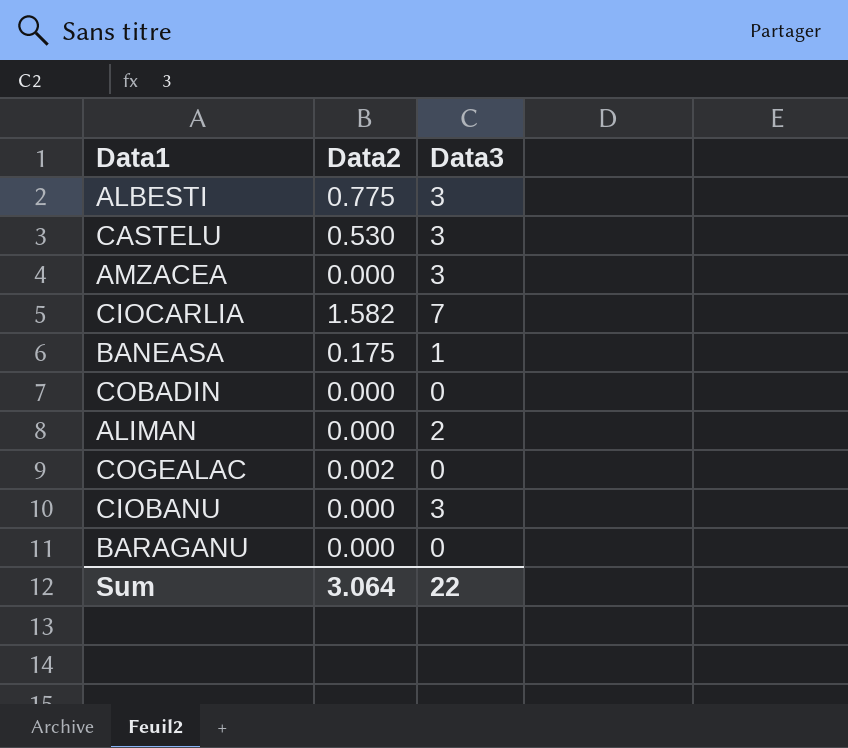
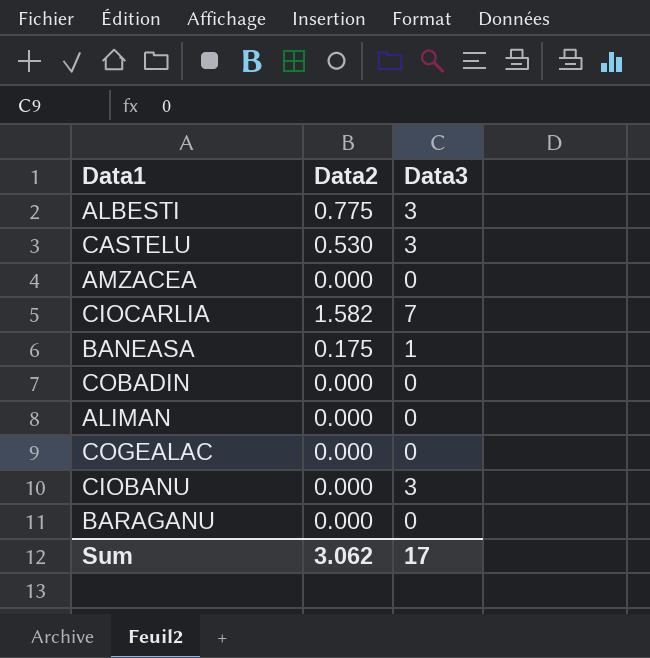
AMZACEA | Data3: 3 -> 0
ALIMAN | Data3: 2 -> 0
COGEALAC | Data2: 0.002 -> 0.000
Sum | Data2: 3.064 -> 3.062
Sum | Data3: 22 -> 17

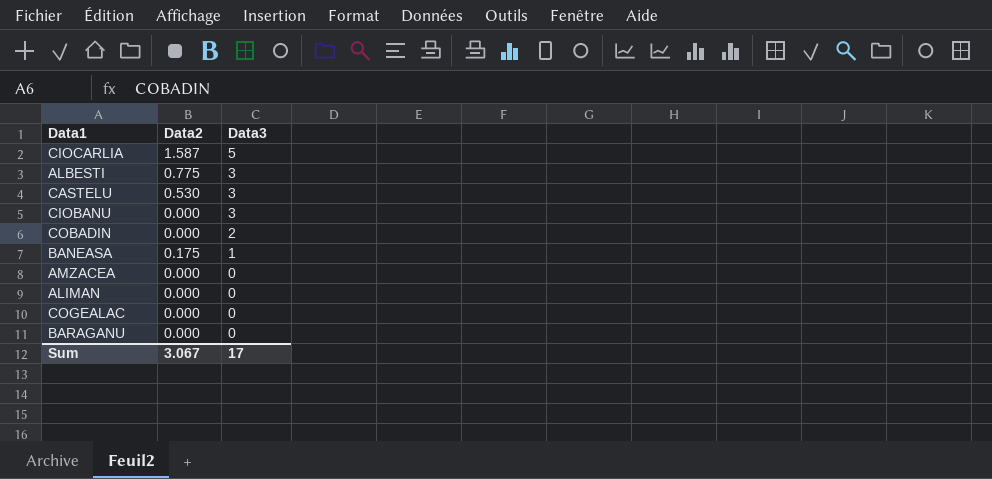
row order: none -> Data3 descending
CIOCARLIA | Data2: 1.582 -> 1.587
CIOCARLIA | Data3: 7 -> 5
COBADIN | Data3: 0 -> 2
Sum | Data2: 3.062 -> 3.067

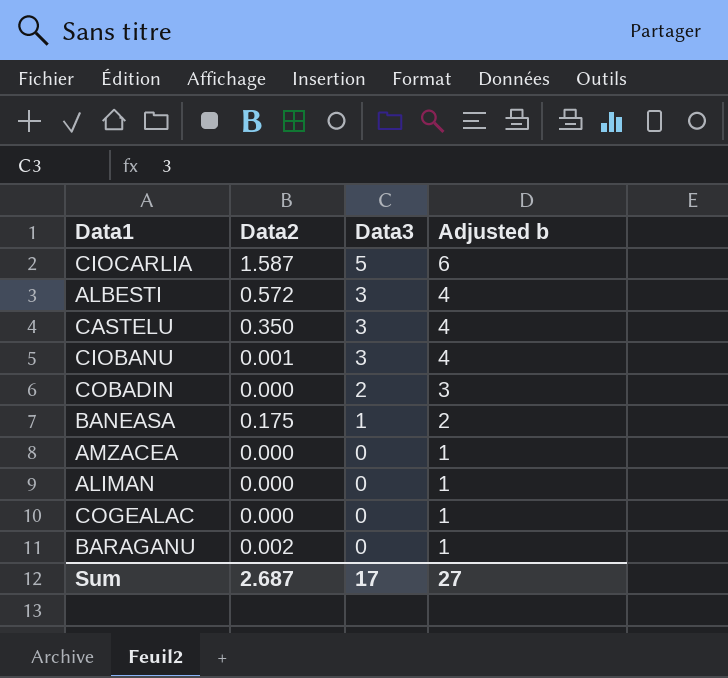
column Adjusted b | formula: none -> [Data3] + 1
ALBESTI | Data2: 0.775 -> 0.572
CASTELU | Data2: 0.530 -> 0.350
CIOBANU | Data2: 0.000 -> 0.001
BARAGANU | Data2: 0.000 -> 0.002
Sum | Data2: 3.067 -> 2.687

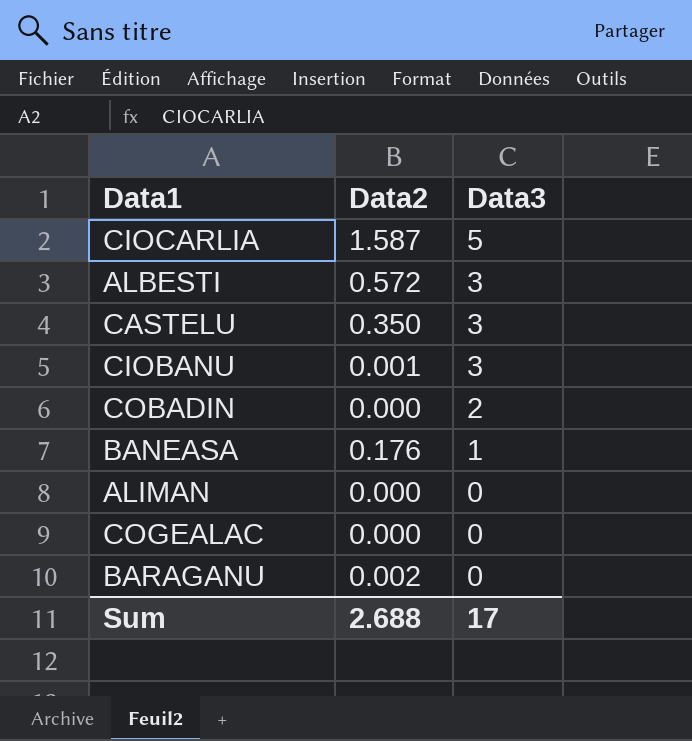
column Adjusted b | formula: [Data3] + 1 -> none
row AMZACEA: 0.000 | 0 | 1 -> none
BANEASA | Data2: 0.175 -> 0.176
Sum | Data2: 2.687 -> 2.688

